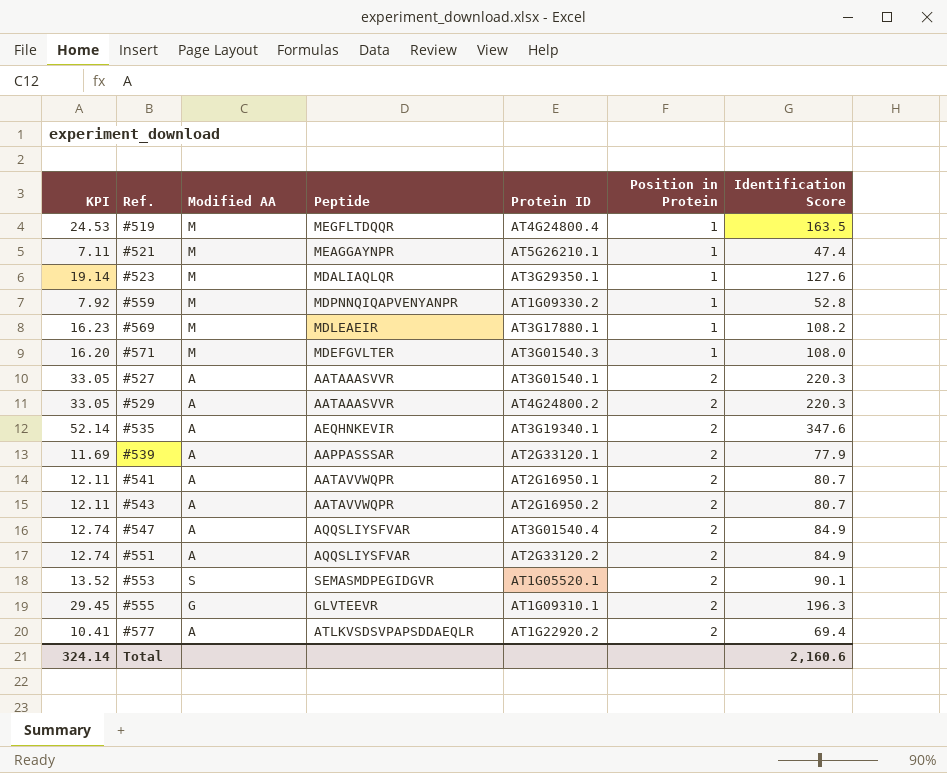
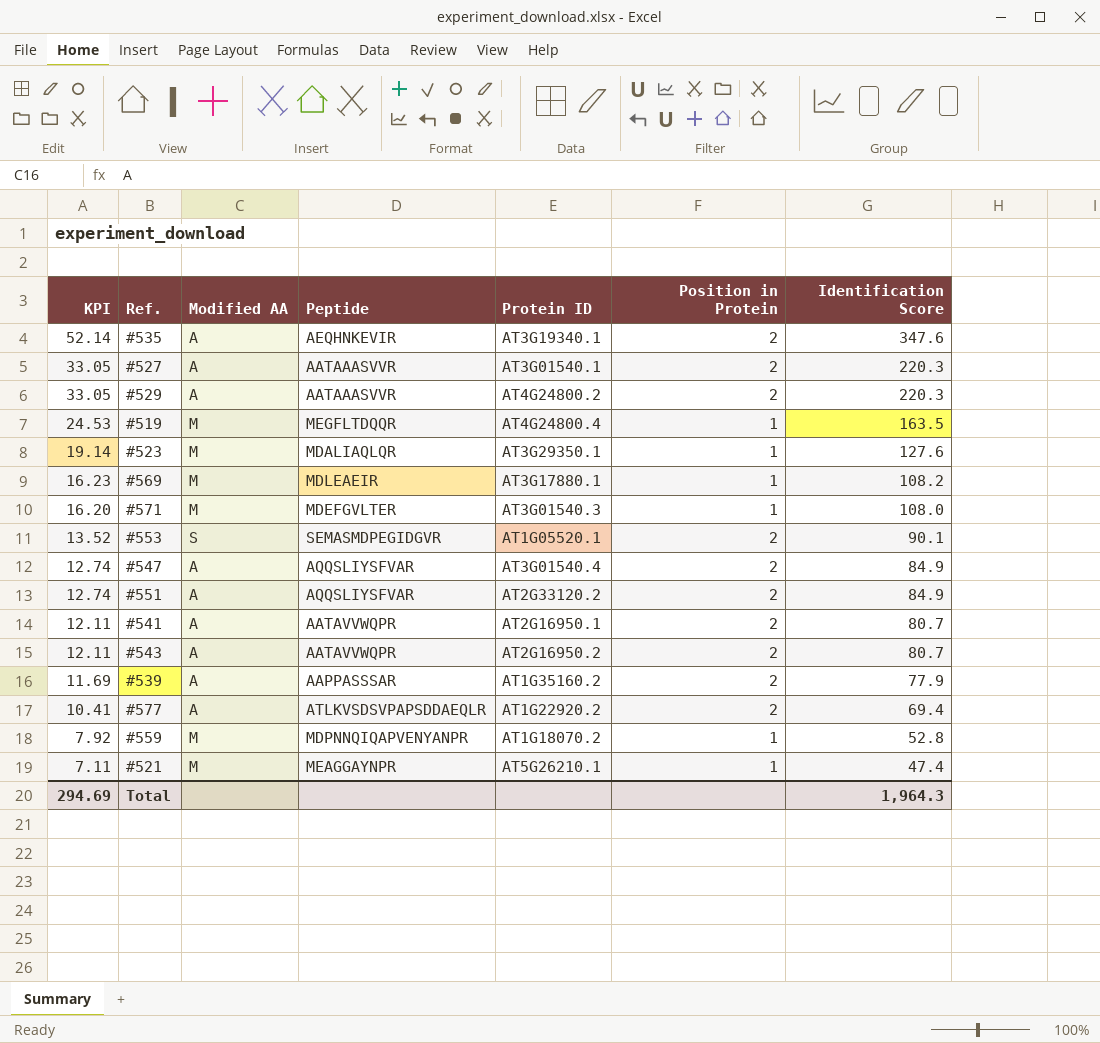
row order: Position in Protein ascending -> KPI descending
row #555: 29.45 | G | GLVTEEVR | AT1G09310.1 | 2 | 196.3 -> none
#539 | Protein ID: AT2G33120.1 -> AT1G35160.2
#559 | Protein ID: AT1G09330.2 -> AT1G18070.2
Total | KPI: 324.14 -> 294.69
Total | Identification Score: 2,160.6 -> 1,964.3

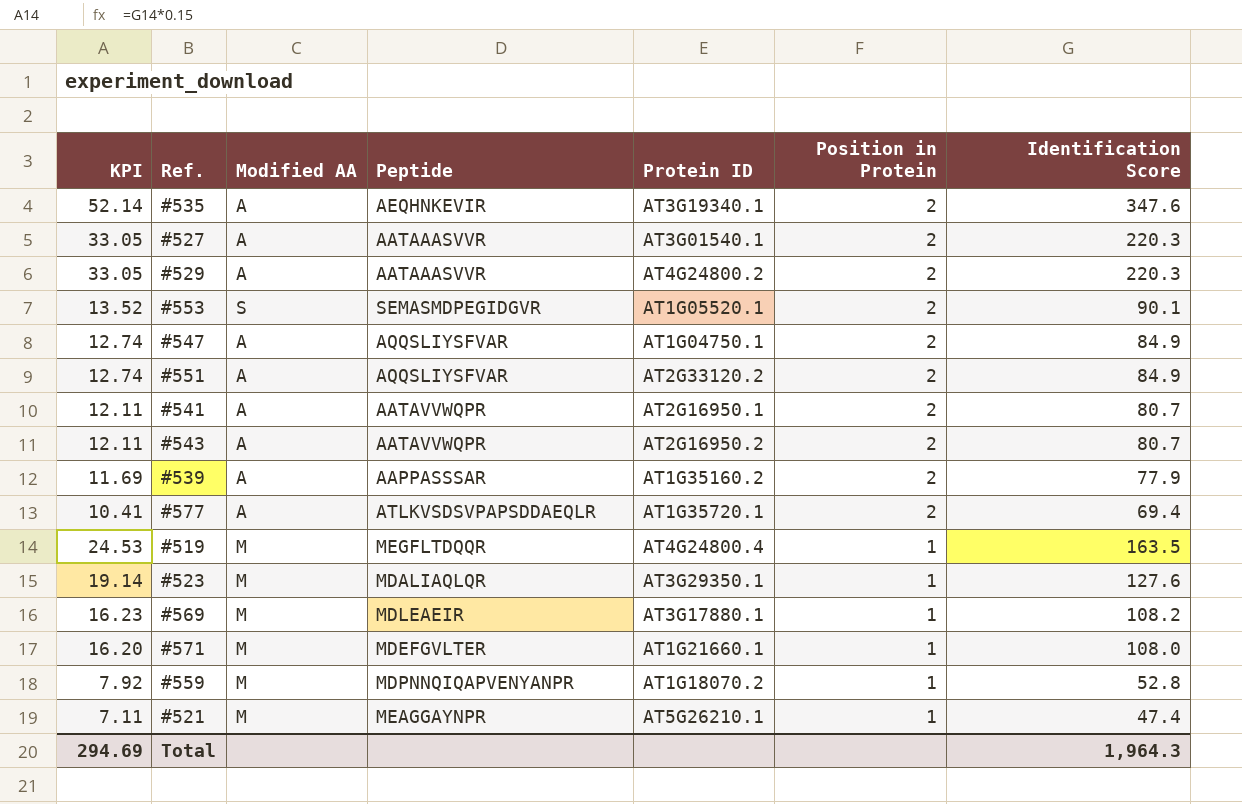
row order: KPI descending -> Position in Protein descending
#547 | Protein ID: AT3G01540.4 -> AT1G04750.1
#577 | Protein ID: AT1G22920.2 -> AT1G35720.1
#571 | Protein ID: AT3G01540.3 -> AT1G21660.1

